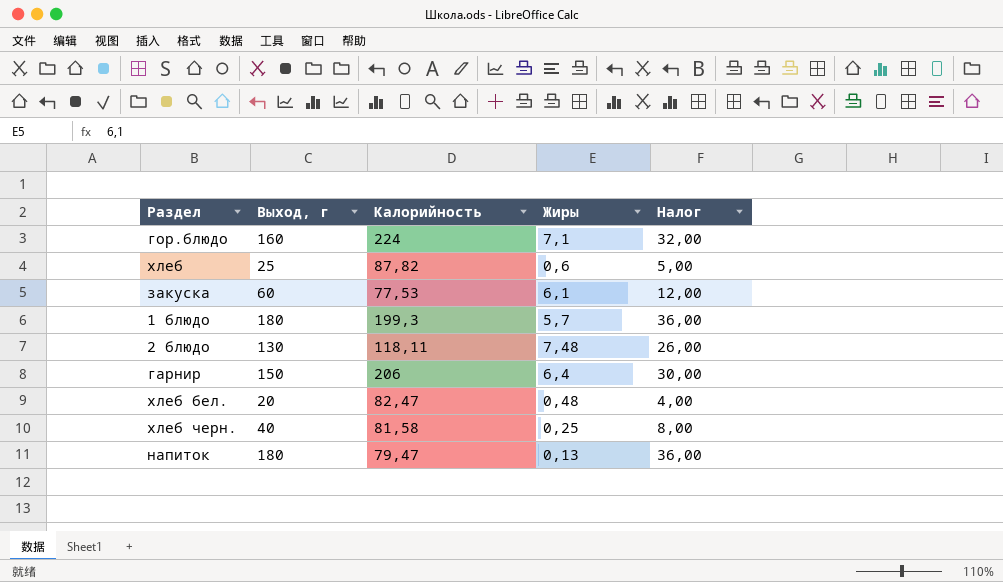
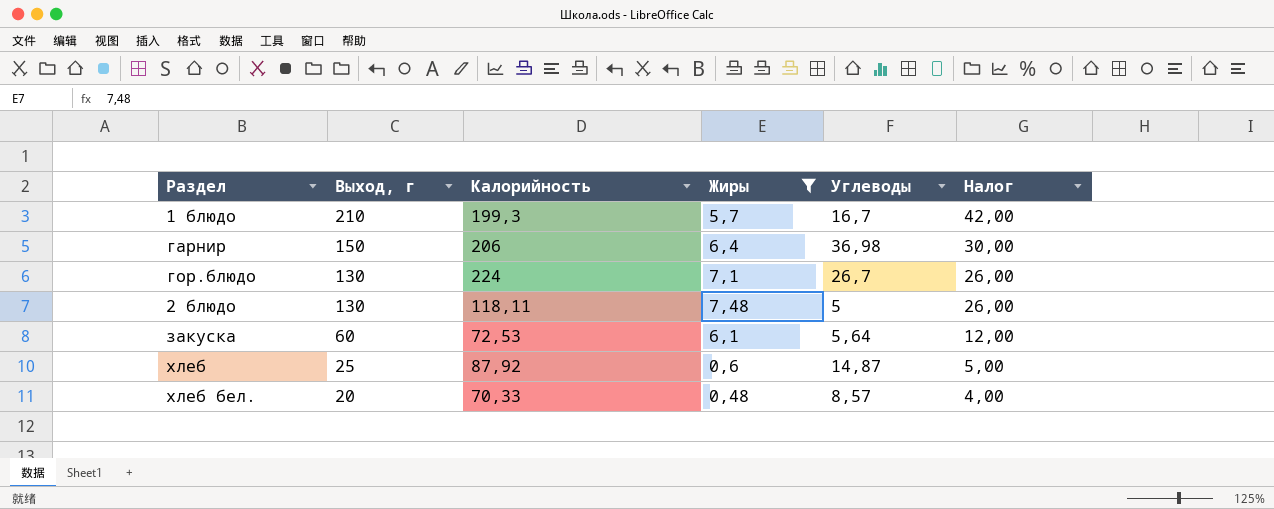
filter: none -> Жиры >= 0,48
row order: none -> Выход, г descending
column Углеводы | position: none -> 5
1 блюдо | Выход, г: 180 -> 210
1 блюдо | Налог: 36,00 -> 42,00
гор.блюдо | Выход, г: 160 -> 130
гор.блюдо | Налог: 32,00 -> 26,00
закуска | Калорийность: 77,53 -> 72,53
хлеб | Калорийность: 87,82 -> 87,92
хлеб бел. | Калорийность: 82,47 -> 70,33

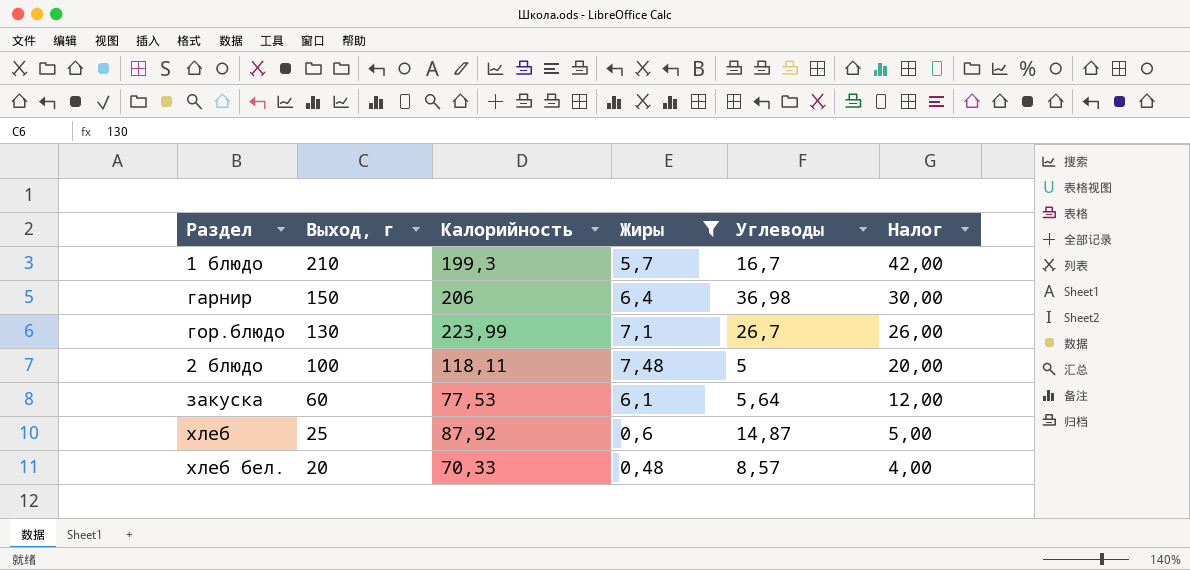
гор.блюдо | Калорийность: 224 -> 223,99
2 блюдо | Выход, г: 130 -> 100
2 блюдо | Налог: 26,00 -> 20,00
закуска | Калорийность: 72,53 -> 77,53

